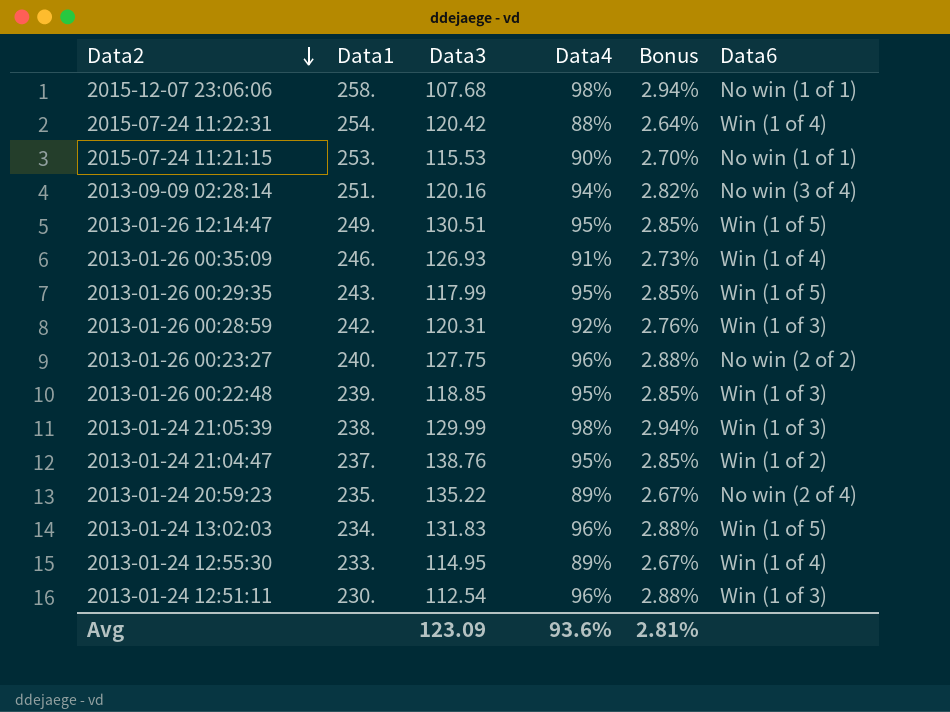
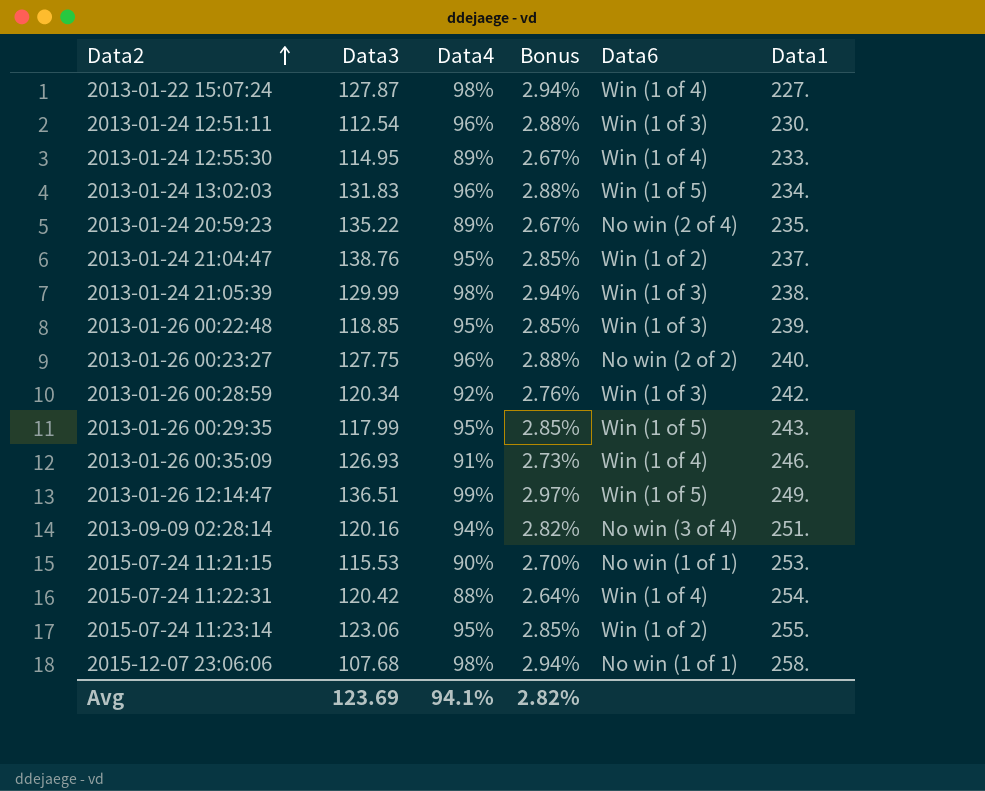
row order: Data2 descending -> Data2 ascending
column Data1 | position: 2 -> 6
row 2013-01-22 15:07:24: none -> 127.87 | 98% | 2.94% | Win (1 of 4) | 227.
2013-01-26 00:28:59 | Data3: 120.31 -> 120.34
2013-01-26 12:14:47 | Data3: 130.51 -> 136.51
2013-01-26 12:14:47 | Data4: 95% -> 99%
2013-01-26 12:14:47 | Bonus: 2.85% -> 2.97%
row 2015-07-24 11:23:14: none -> 123.06 | 95% | 2.85% | Win (1 of 2) | 255.
Avg | Data3: 123.09 -> 123.69
Avg | Data4: 93.6% -> 94.1%
Avg | Bonus: 2.81% -> 2.82%

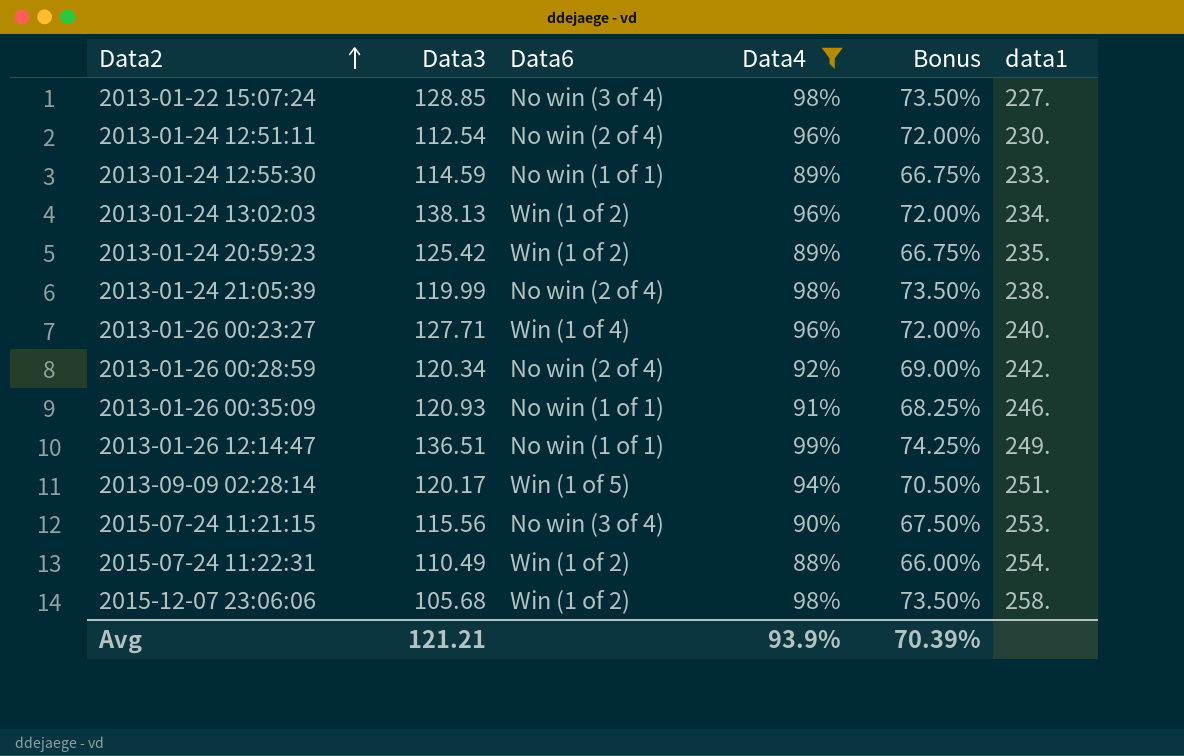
filter: none -> Data4 != 95%
column Data6 | position: 5 -> 3
column Bonus | formula: [Data4] * 0.03 -> [Data4] * 0.75
column name: Data1 -> data1
2013-01-22 15:07:24 | Data3: 127.87 -> 128.85
2013-01-22 15:07:24 | Data6: Win (1 of 4) -> No win (3 of 4)
2013-01-24 12:51:11 | Data6: Win (1 of 3) -> No win (2 of 4)
2013-01-24 12:55:30 | Data3: 114.95 -> 114.59
2013-01-24 12:55:30 | Data6: Win (1 of 4) -> No win (1 of 1)
2013-01-24 13:02:03 | Data3: 131.83 -> 138.13
2013-01-24 13:02:03 | Data6: Win (1 of 5) -> Win (1 of 2)
2013-01-24 20:59:23 | Data3: 135.22 -> 125.42
2013-01-24 20:59:23 | Data6: No win (2 of 4) -> Win (1 of 2)
2013-01-24 21:05:39 | Data3: 129.99 -> 119.99
2013-01-24 21:05:39 | Data6: Win (1 of 3) -> No win (2 of 4)
2013-01-26 00:23:27 | Data3: 127.75 -> 127.71
2013-01-26 00:23:27 | Data6: No win (2 of 2) -> Win (1 of 4)
2013-01-26 00:28:59 | Data6: Win (1 of 3) -> No win (2 of 4)
2013-01-26 00:35:09 | Data3: 126.93 -> 120.93
2013-01-26 00:35:09 | Data6: Win (1 of 4) -> No win (1 of 1)
2013-01-26 12:14:47 | Data6: Win (1 of 5) -> No win (1 of 1)
2013-09-09 02:28:14 | Data3: 120.16 -> 120.17
2013-09-09 02:28:14 | Data6: No win (3 of 4) -> Win (1 of 5)
2015-07-24 11:21:15 | Data3: 115.53 -> 115.56
2015-07-24 11:21:15 | Data6: No win (1 of 1) -> No win (3 of 4)
2015-07-24 11:22:31 | Data3: 120.42 -> 110.49
2015-07-24 11:22:31 | Data6: Win (1 of 4) -> Win (1 of 2)
2015-12-07 23:06:06 | Data3: 107.68 -> 105.68
2015-12-07 23:06:06 | Data6: No win (1 of 1) -> Win (1 of 2)
Avg | Data3: 123.69 -> 121.21
Avg | Data4: 94.1% -> 93.9%
Avg | Bonus: 2.82% -> 70.39%

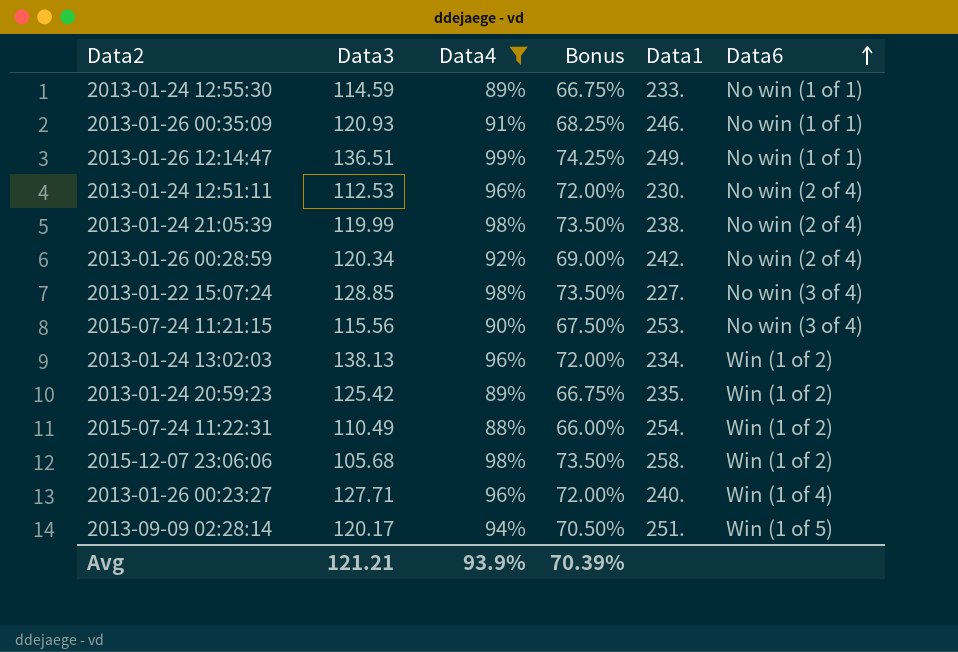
row order: Data2 ascending -> Data6 ascending
column name: data1 -> Data1
column Data6 | position: 3 -> 6
2013-01-24 12:51:11 | Data3: 112.54 -> 112.53

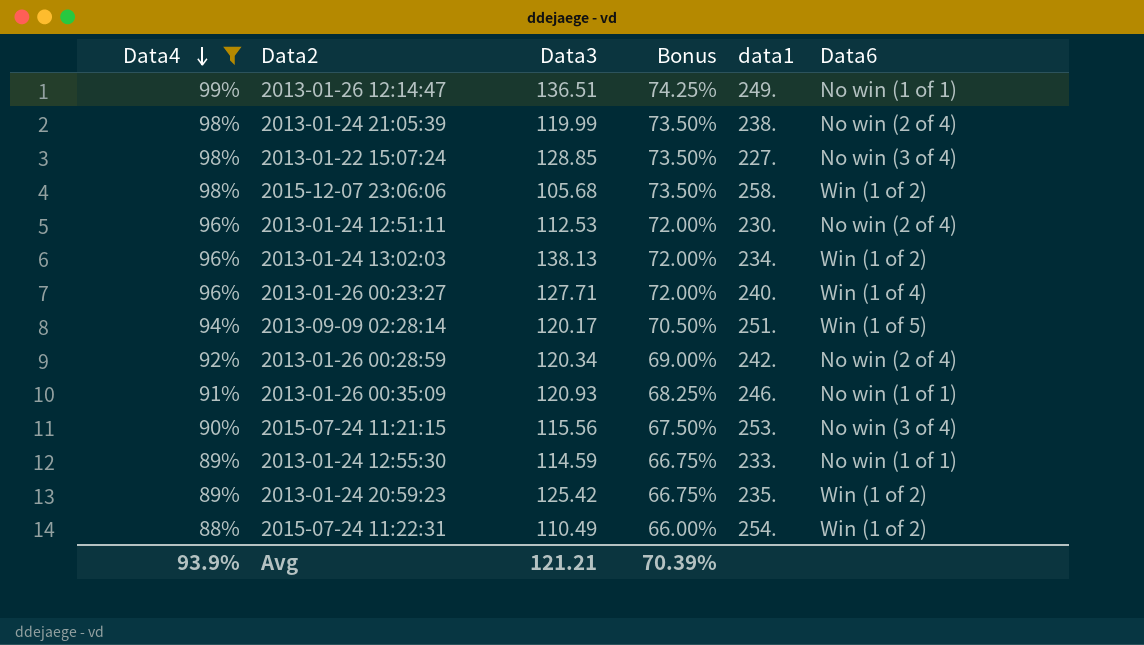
row order: Data6 ascending -> Data4 descending
column Data4 | position: 3 -> 1
column name: Data1 -> data1

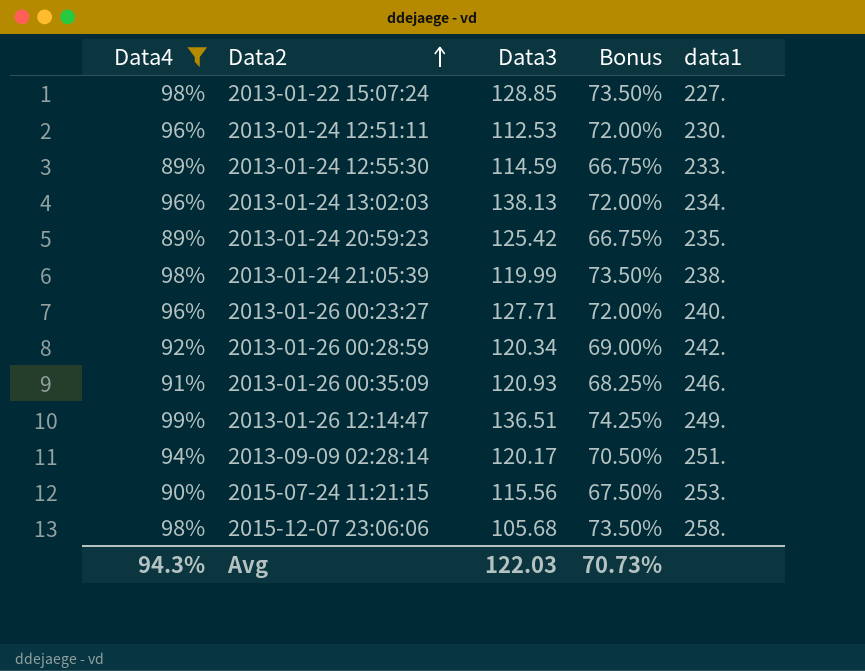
row order: Data4 descending -> Data2 ascending
column Data6 | position: 6 -> none
row 2015-07-24 11:22:31: 88% | 110.49 | 66.00% | 254. | Win (1 of 2) -> none
Avg | Data4: 93.9% -> 94.3%
Avg | Data3: 121.21 -> 122.03
Avg | Bonus: 70.39% -> 70.73%

